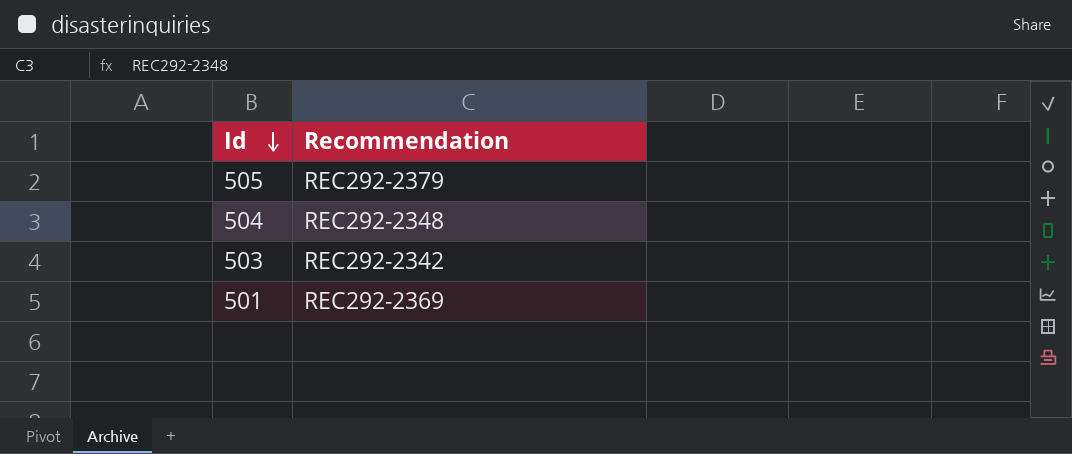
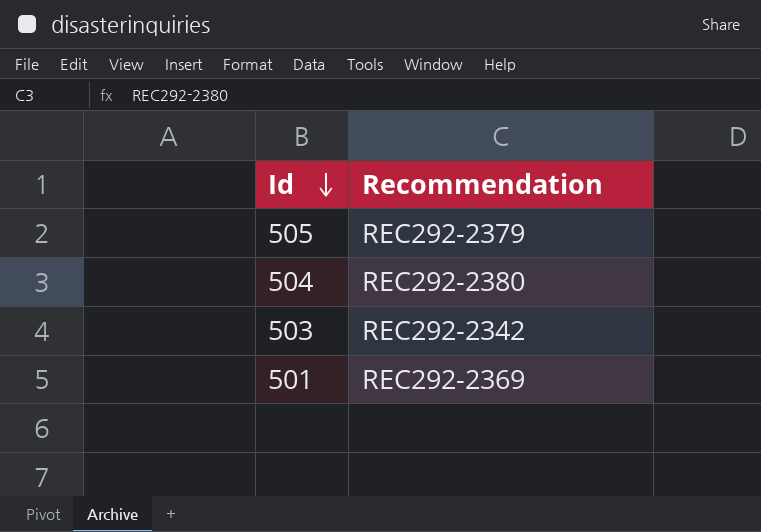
504 | Recommendation: REC292-2348 -> REC292-2380

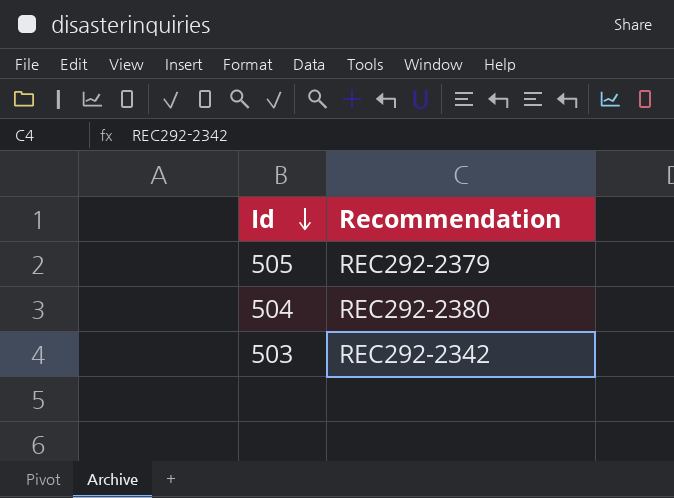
row 501: REC292-2369 -> none

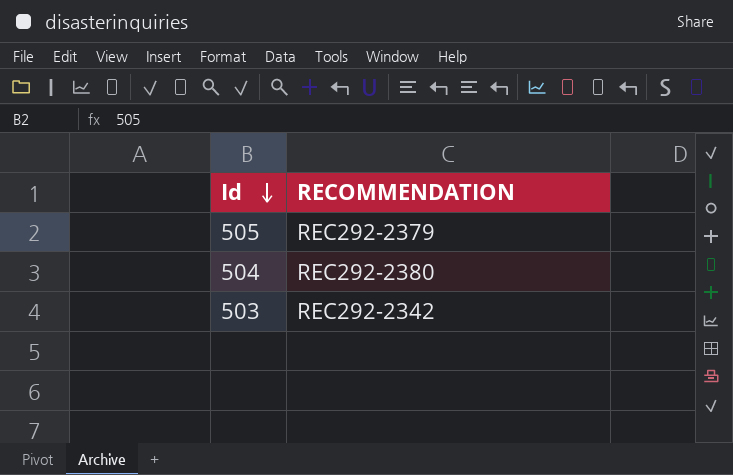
column name: Recommendation -> RECOMMENDATION

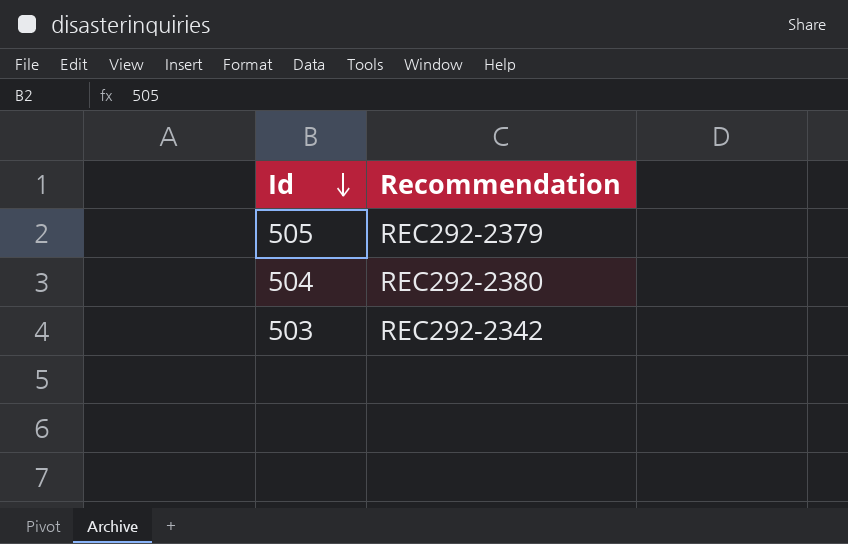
column name: RECOMMENDATION -> Recommendation

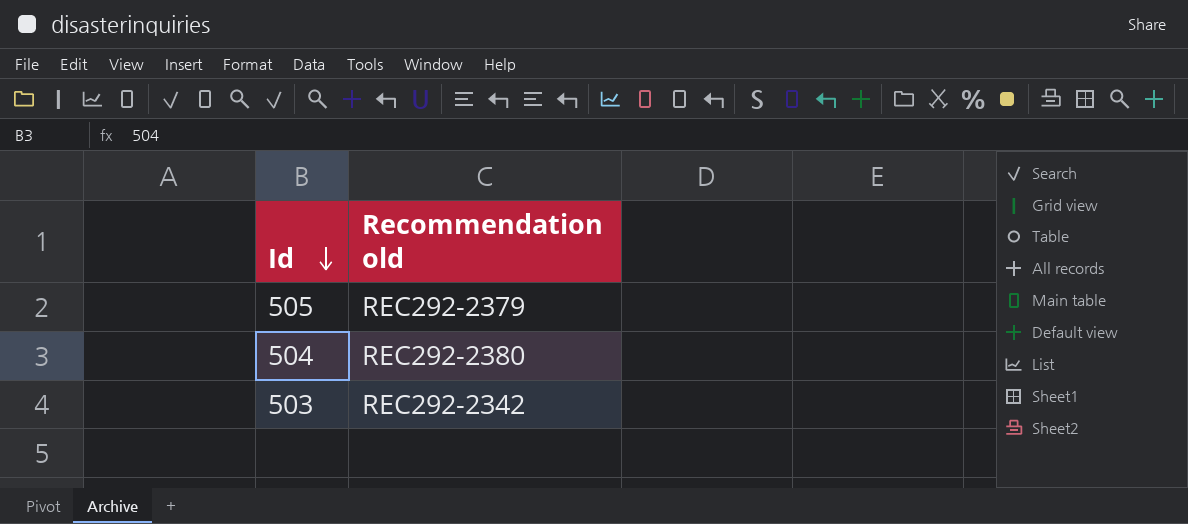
column name: Recommendation -> Recommendation old

